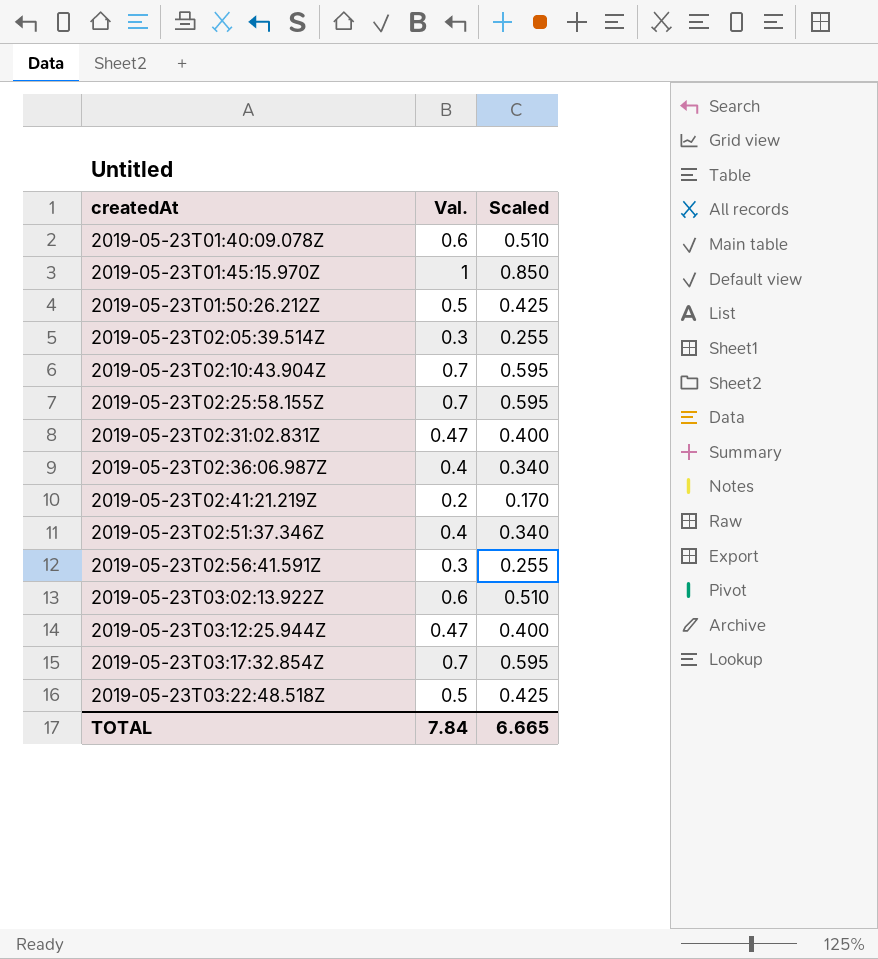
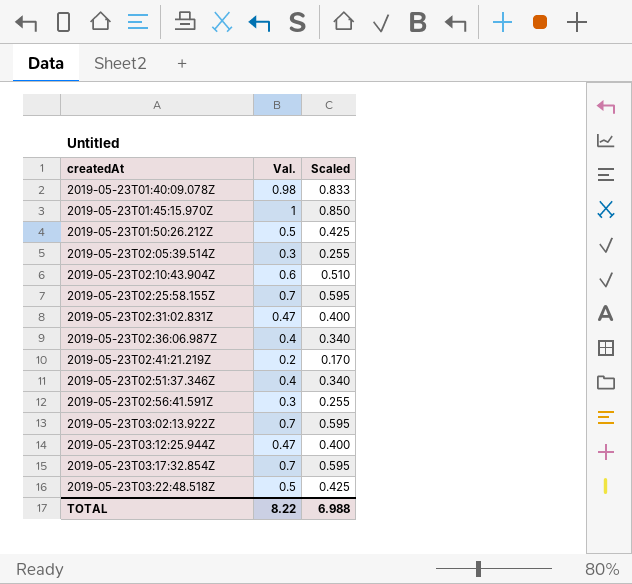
2019-05-23T01:40:09.078Z | Val.: 0.6 -> 0.98
2019-05-23T01:40:09.078Z | Scaled: 0.510 -> 0.833
2019-05-23T02:10:43.904Z | Val.: 0.7 -> 0.6
2019-05-23T02:10:43.904Z | Scaled: 0.595 -> 0.510
2019-05-23T03:02:13.922Z | Val.: 0.6 -> 0.7
2019-05-23T03:02:13.922Z | Scaled: 0.510 -> 0.595
TOTAL | Val.: 7.84 -> 8.22
TOTAL | Scaled: 6.665 -> 6.988

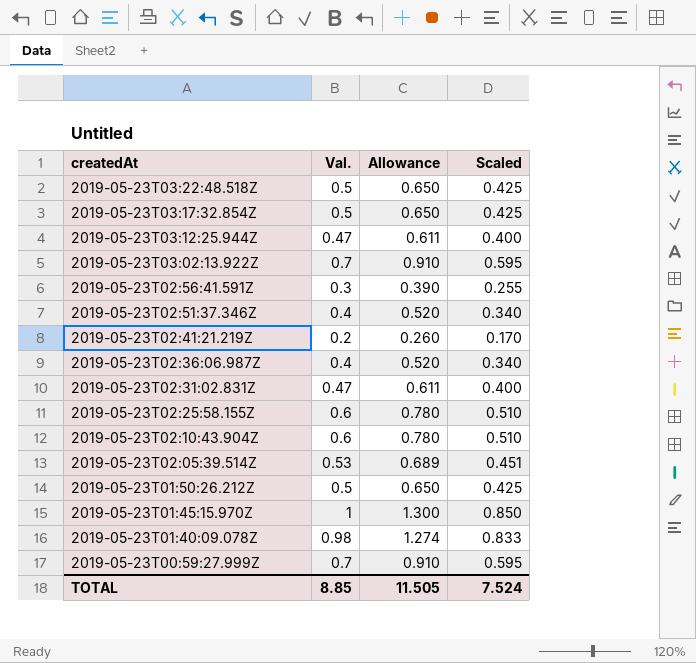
row order: createdAt ascending -> createdAt descending
column Allowance | formula: none -> [Val.] * 1.3
2019-05-23T03:17:32.854Z | Val.: 0.7 -> 0.5
2019-05-23T03:17:32.854Z | Scaled: 0.595 -> 0.425
2019-05-23T02:25:58.155Z | Val.: 0.7 -> 0.6
2019-05-23T02:25:58.155Z | Scaled: 0.595 -> 0.510
2019-05-23T02:05:39.514Z | Val.: 0.3 -> 0.53
2019-05-23T02:05:39.514Z | Scaled: 0.255 -> 0.451
row 2019-05-23T00:59:27.999Z: none -> 0.7 | 0.910 | 0.595
TOTAL | Val.: 8.22 -> 8.85
TOTAL | Scaled: 6.988 -> 7.524

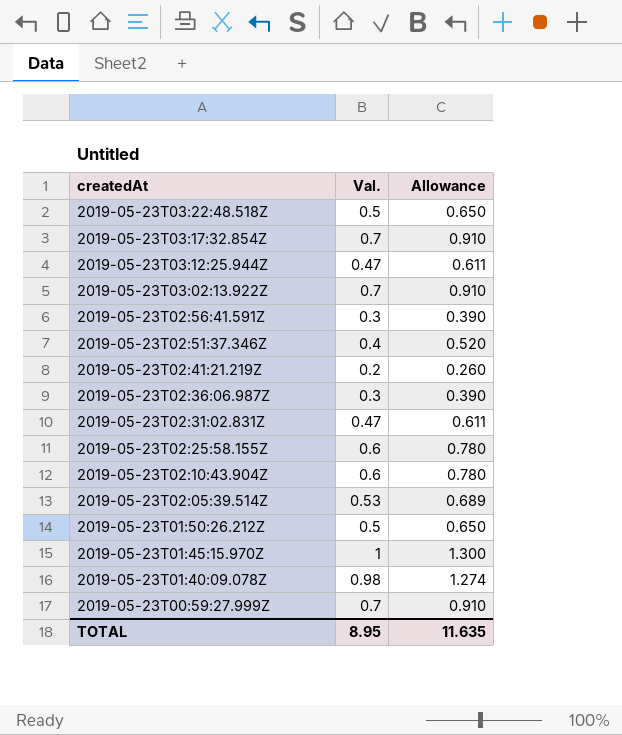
column Scaled | formula: [Val.] * 0.85 -> none
2019-05-23T03:17:32.854Z | Val.: 0.5 -> 0.7
2019-05-23T03:17:32.854Z | Allowance: 0.650 -> 0.910
2019-05-23T02:36:06.987Z | Val.: 0.4 -> 0.3
2019-05-23T02:36:06.987Z | Allowance: 0.520 -> 0.390
TOTAL | Val.: 8.85 -> 8.95
TOTAL | Allowance: 11.505 -> 11.635

